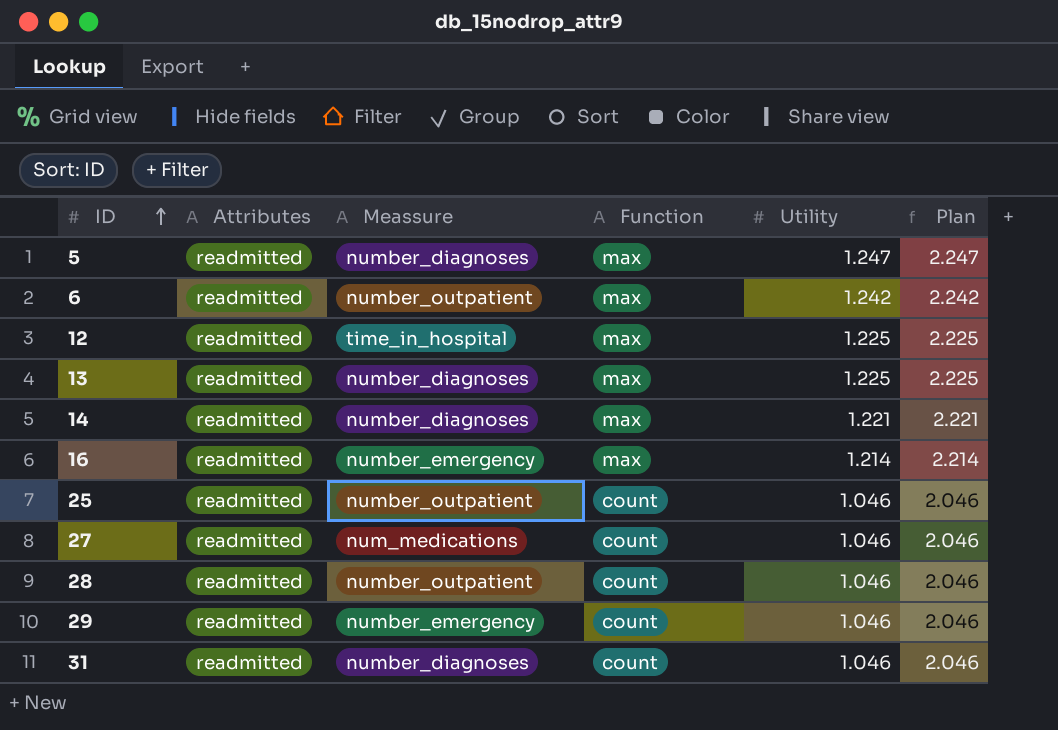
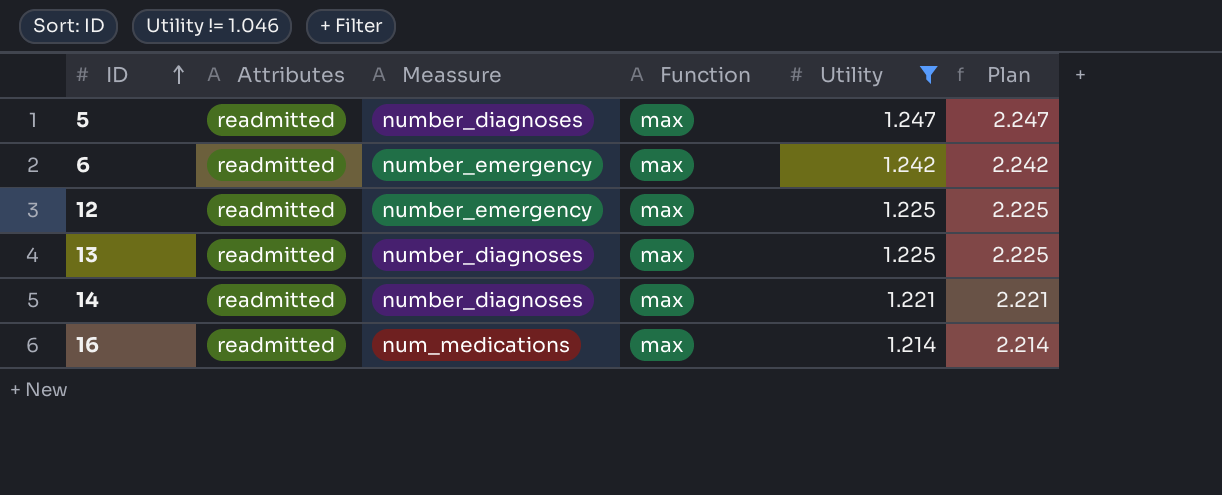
filter: none -> Utility != 1.046
6 | Meassure: number_outpatient -> number_emergency
12 | Meassure: time_in_hospital -> number_emergency
16 | Meassure: number_emergency -> num_medications

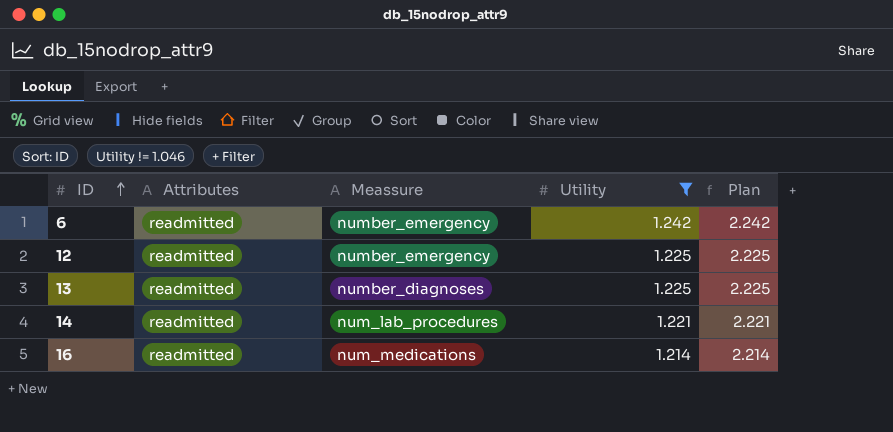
column Function | position: 4 -> none
row 5: readmitted | number_diagnoses | max | 1.247 | 2.247 -> none
14 | Meassure: number_diagnoses -> num_lab_procedures

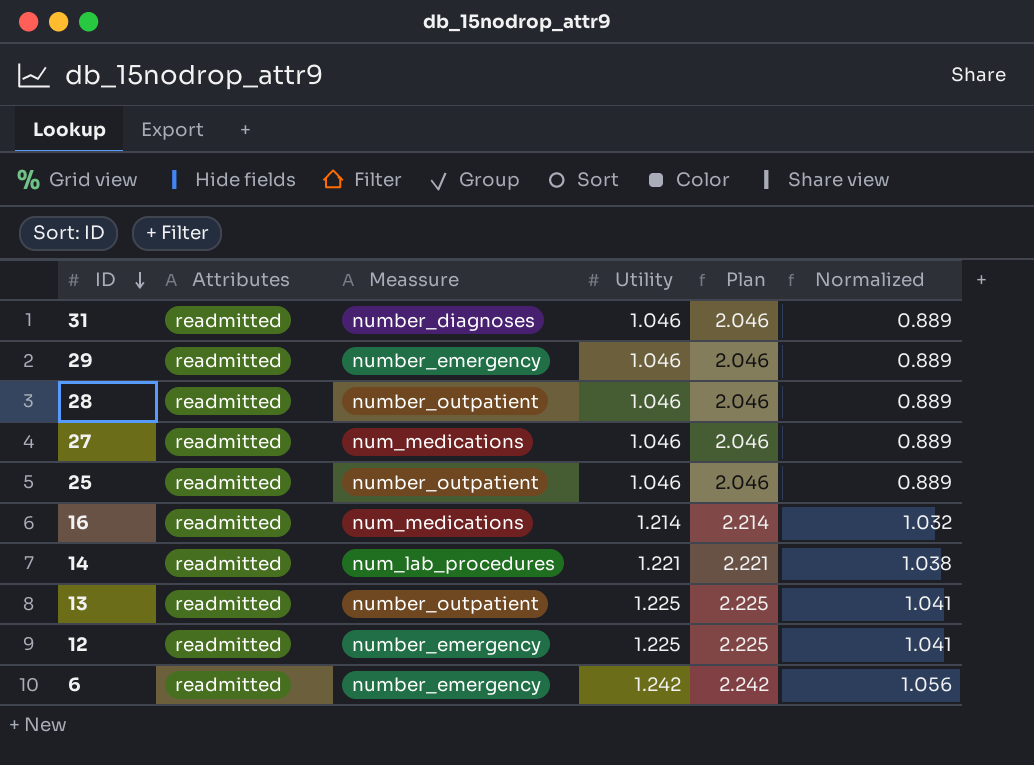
filter: Utility != 1.046 -> none
row order: ID ascending -> ID descending
column Normalized | formula: none -> [Utility] * 0.85
13 | Meassure: number_diagnoses -> number_outpatient

